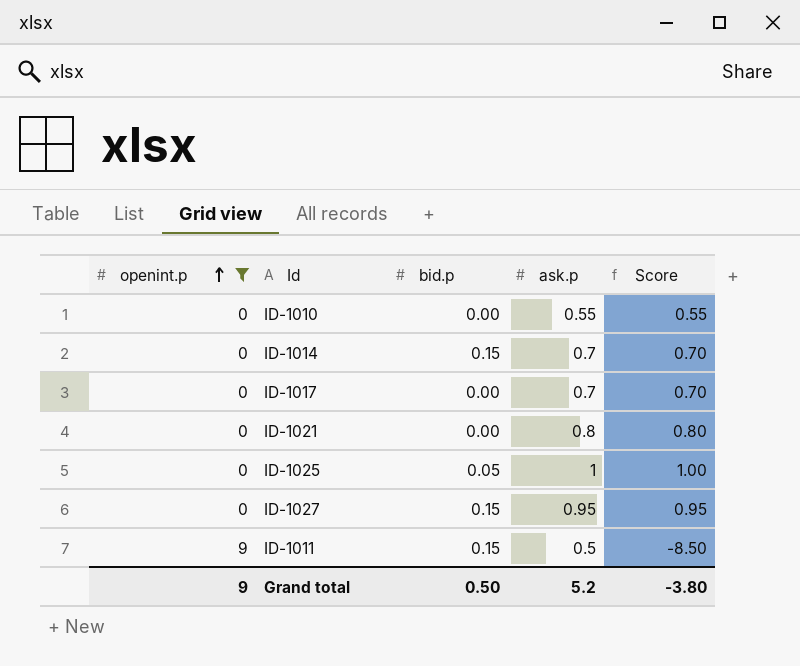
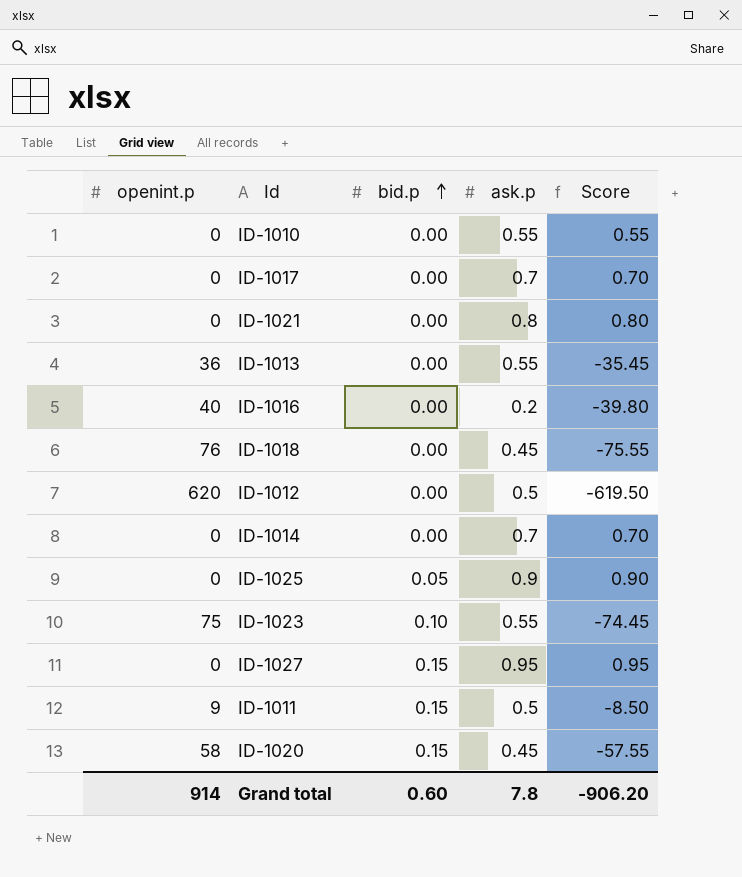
filter: openint.p <= 9 -> none
row order: openint.p ascending -> bid.p ascending
ID-1014 | bid.p: 0.15 -> 0.00
ID-1025 | ask.p: 1 -> 0.9
ID-1025 | Score: 1.00 -> 0.90
Grand total | openint.p: 9 -> 914
Grand total | bid.p: 0.50 -> 0.60
Grand total | ask.p: 5.2 -> 7.8
Grand total | Score: -3.80 -> -906.20

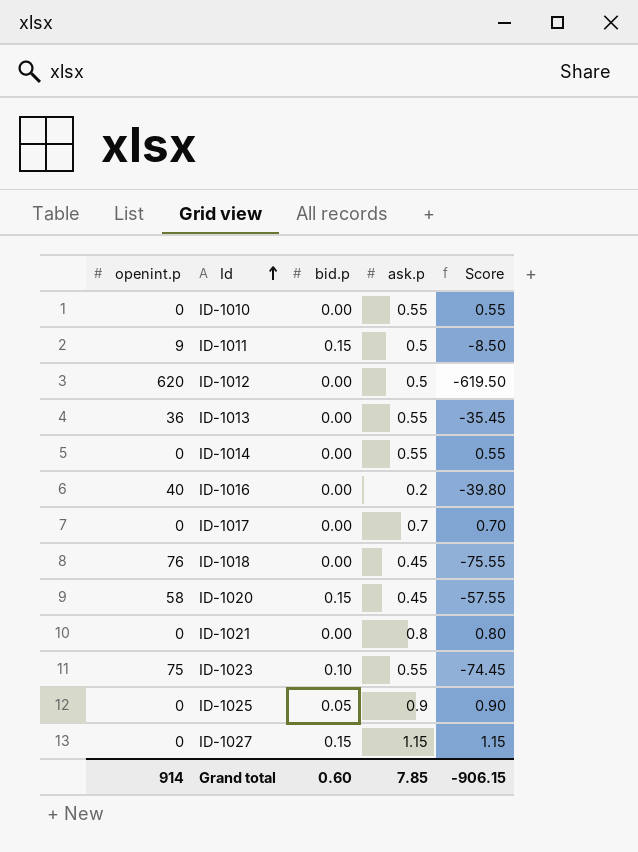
row order: bid.p ascending -> Id ascending
ID-1014 | ask.p: 0.7 -> 0.55
ID-1014 | Score: 0.70 -> 0.55
ID-1027 | ask.p: 0.95 -> 1.15
ID-1027 | Score: 0.95 -> 1.15
Grand total | ask.p: 7.8 -> 7.85
Grand total | Score: -906.20 -> -906.15

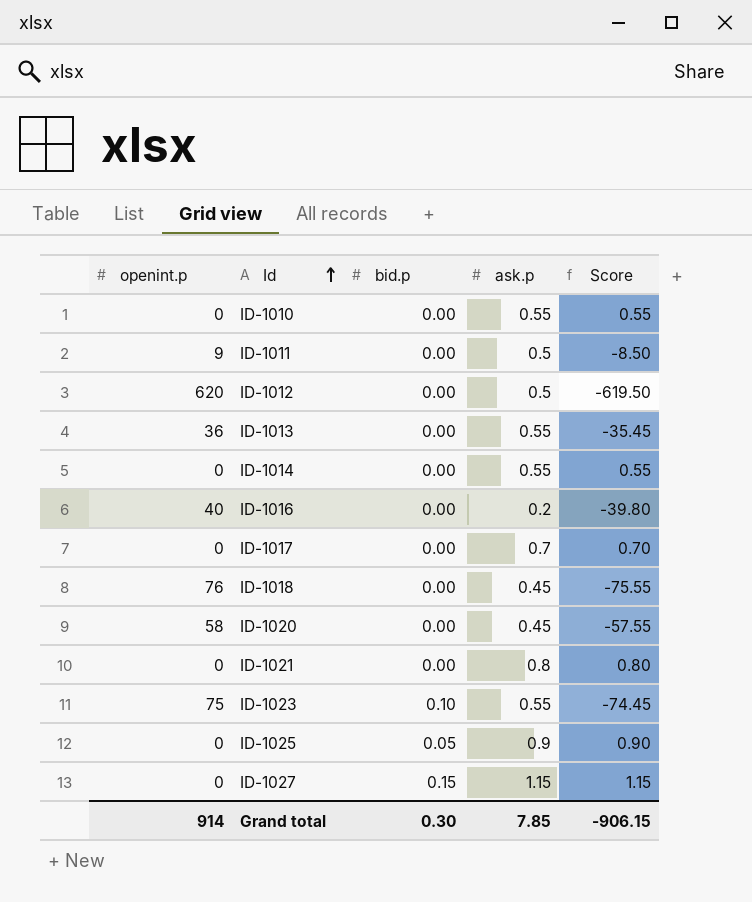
ID-1011 | bid.p: 0.15 -> 0.00
ID-1020 | bid.p: 0.15 -> 0.00
Grand total | bid.p: 0.60 -> 0.30

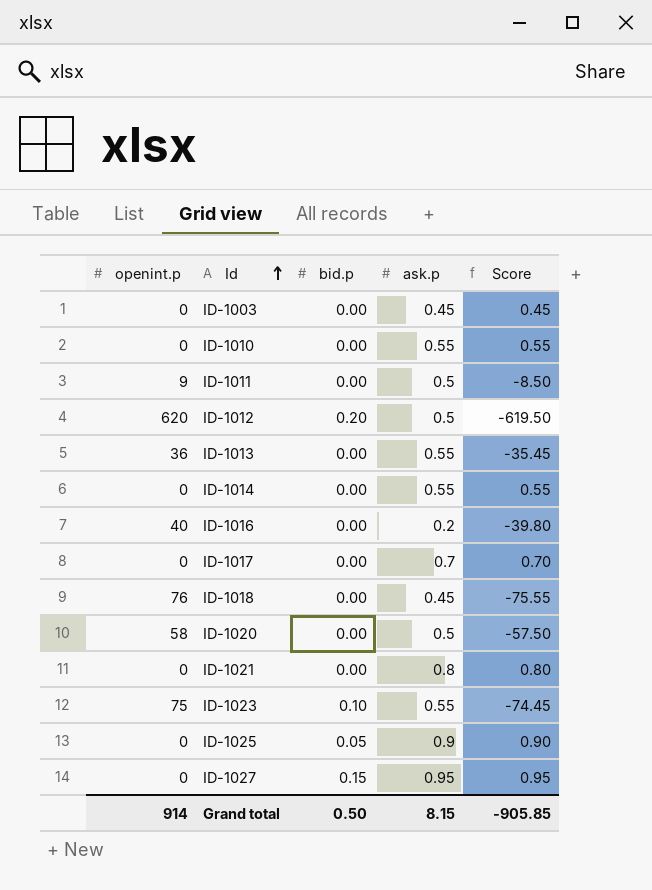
row ID-1003: none -> 0 | 0.00 | 0.45 | 0.45
ID-1012 | bid.p: 0.00 -> 0.20
ID-1020 | ask.p: 0.45 -> 0.5
ID-1020 | Score: -57.55 -> -57.50
ID-1027 | ask.p: 1.15 -> 0.95
ID-1027 | Score: 1.15 -> 0.95
Grand total | bid.p: 0.30 -> 0.50
Grand total | ask.p: 7.85 -> 8.15
Grand total | Score: -906.15 -> -905.85

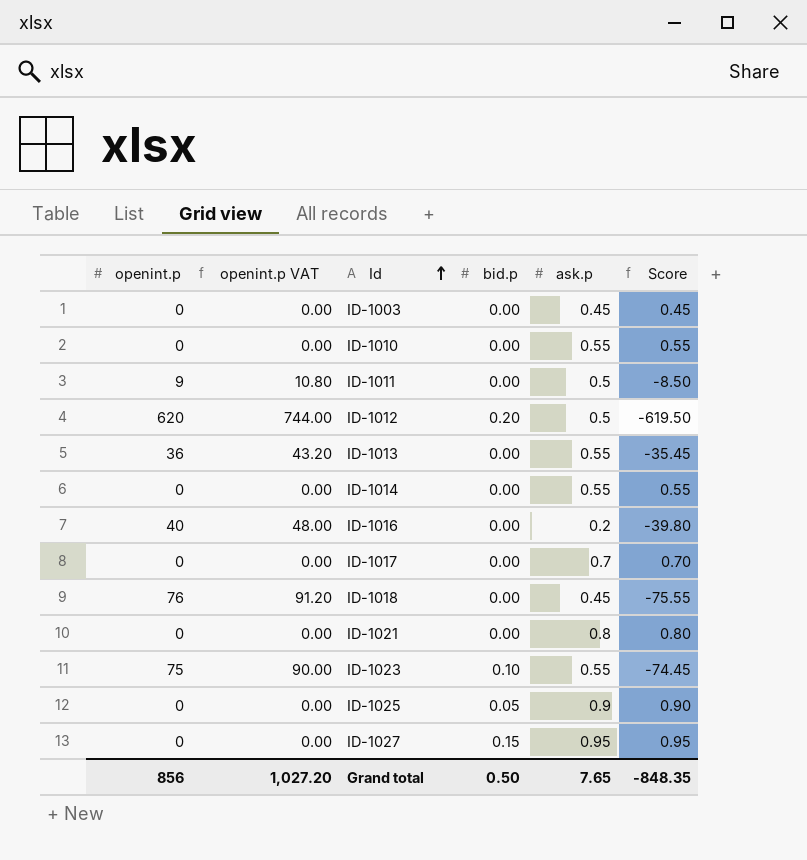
column openint.p VAT | formula: none -> [openint.p] * 1.2
row ID-1020: 58 | 0.00 | 0.5 | -57.50 -> none
Grand total | openint.p: 914 -> 856
Grand total | ask.p: 8.15 -> 7.65
Grand total | Score: -905.85 -> -848.35

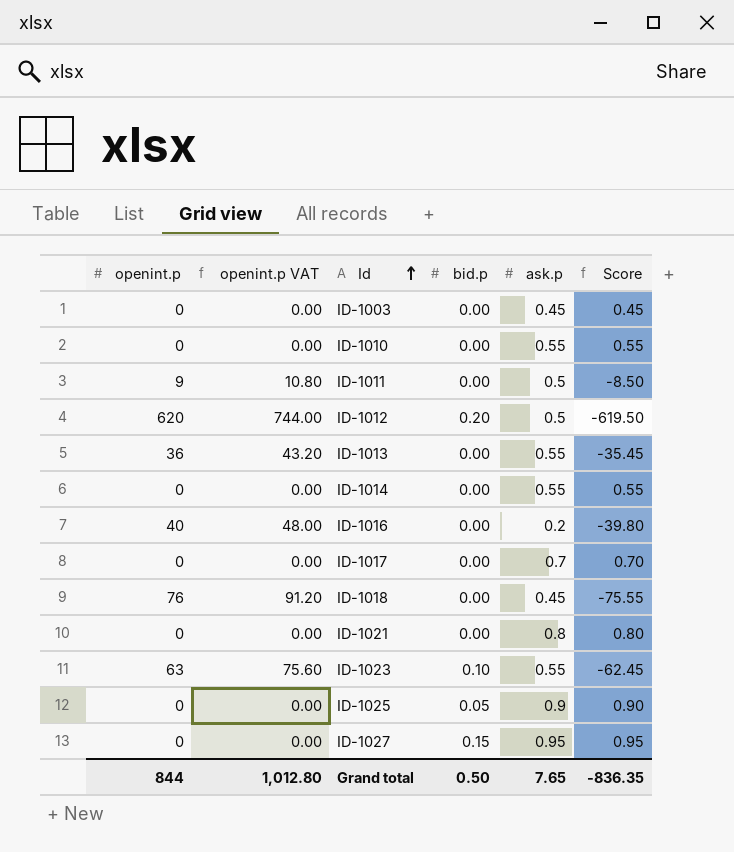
ID-1023 | openint.p: 75 -> 63
ID-1023 | openint.p VAT: 90.00 -> 75.60
ID-1023 | Score: -74.45 -> -62.45
Grand total | openint.p: 856 -> 844
Grand total | openint.p VAT: 1,027.20 -> 1,012.80
Grand total | Score: -848.35 -> -836.35

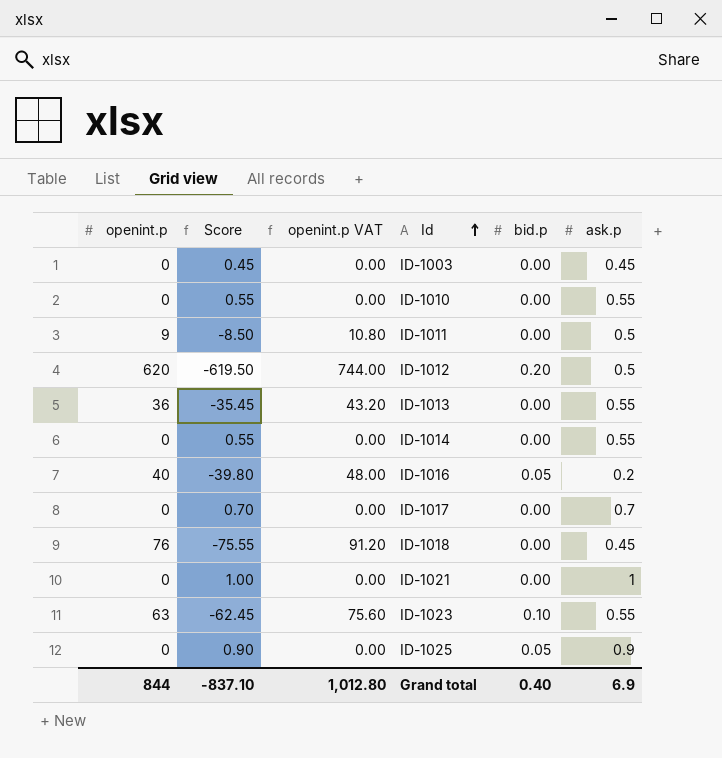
column Score | position: 6 -> 2
row ID-1027: 0 | 0.00 | 0.15 | 0.95 | 0.95 -> none
ID-1016 | bid.p: 0.00 -> 0.05
ID-1021 | Score: 0.80 -> 1.00
ID-1021 | ask.p: 0.8 -> 1
Grand total | Score: -836.35 -> -837.10
Grand total | bid.p: 0.50 -> 0.40
Grand total | ask.p: 7.65 -> 6.9

